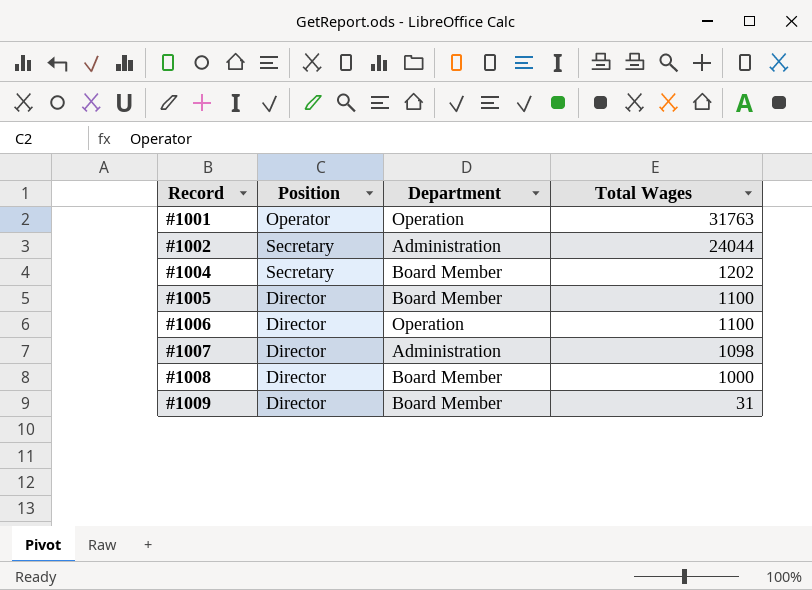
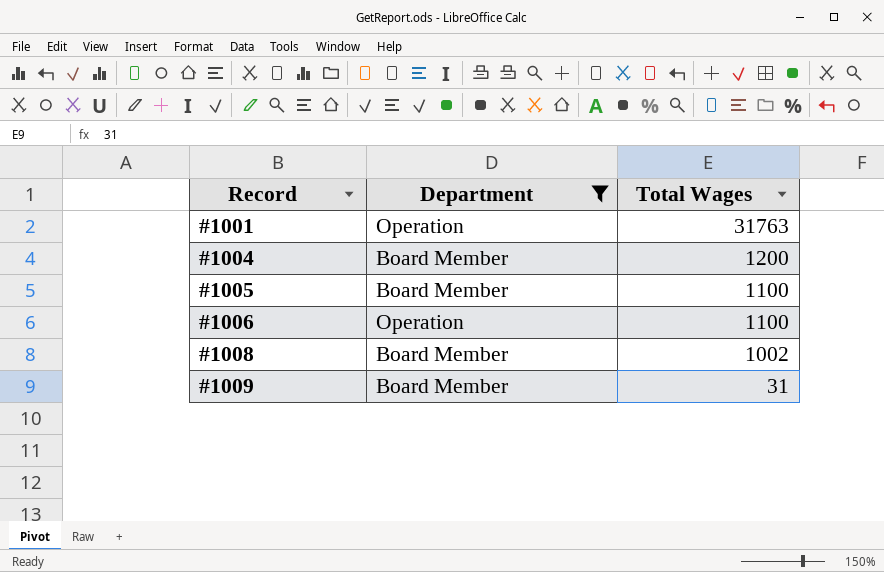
filter: none -> Department != Administration
column Position | position: 2 -> none
#1004 | Total Wages: 1202 -> 1200
#1008 | Total Wages: 1000 -> 1002

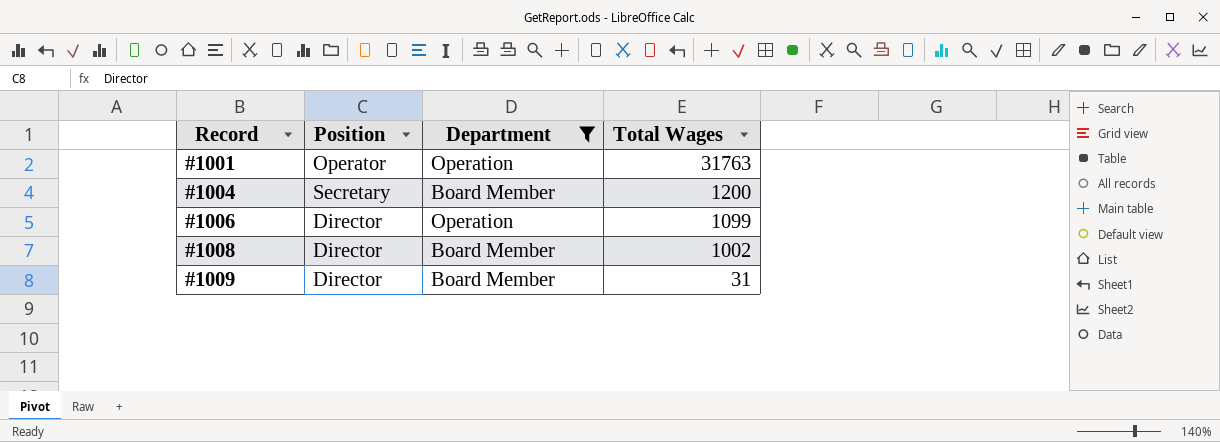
column Position | position: none -> 2
row #1005: Board Member | 1100 -> none
#1006 | Total Wages: 1100 -> 1099

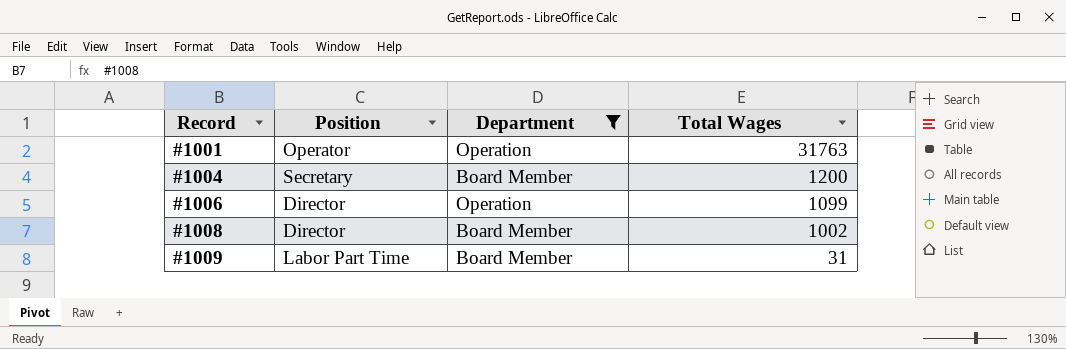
#1009 | Position: Director -> Labor Part Time

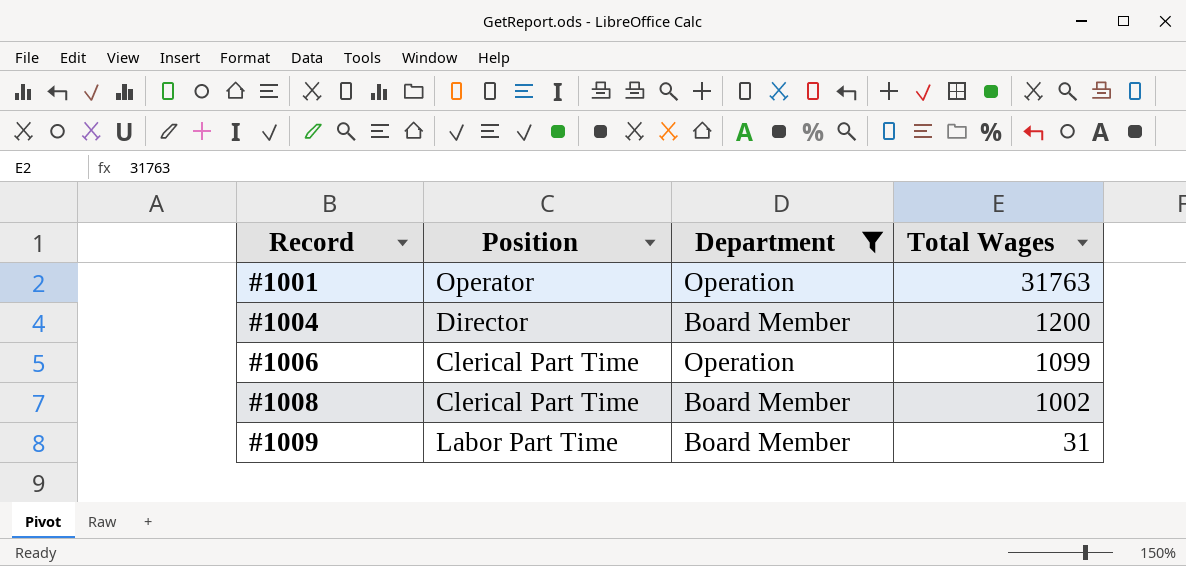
#1004 | Position: Secretary -> Director
#1006 | Position: Director -> Clerical Part Time
#1008 | Position: Director -> Clerical Part Time

